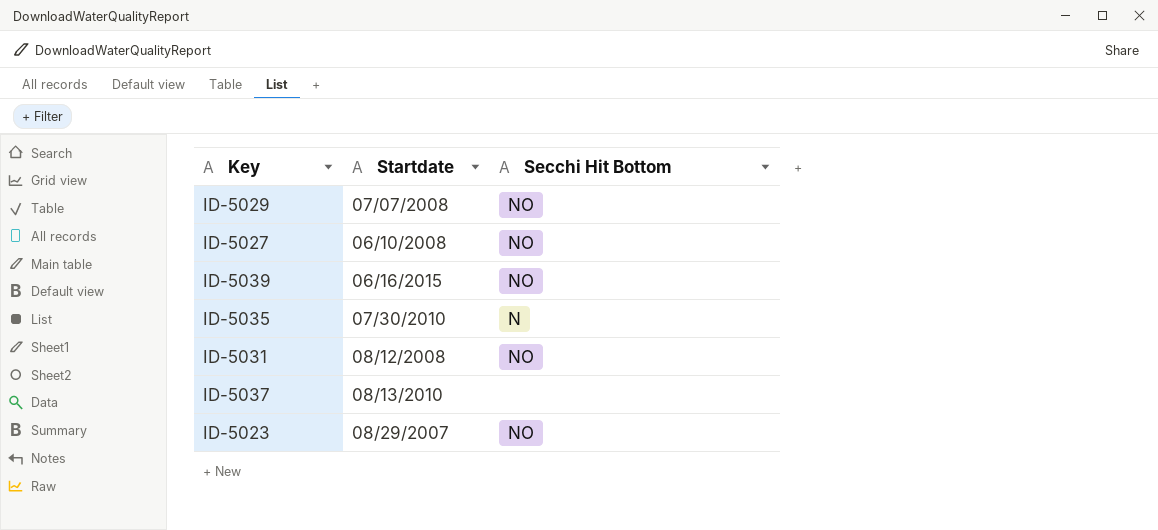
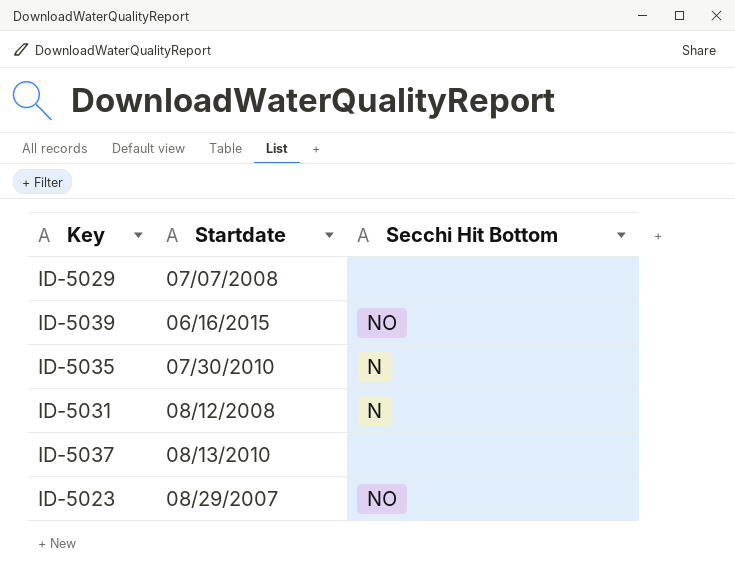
row ID-5027: 06/10/2008 | NO -> none
ID-5029 | Secchi Hit Bottom: NO -> none
ID-5031 | Secchi Hit Bottom: NO -> N

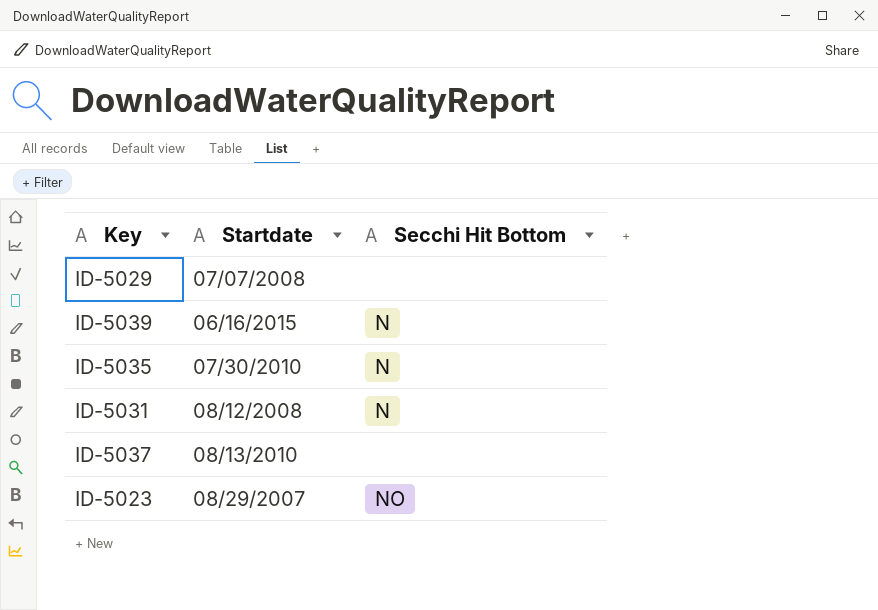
ID-5039 | Secchi Hit Bottom: NO -> N

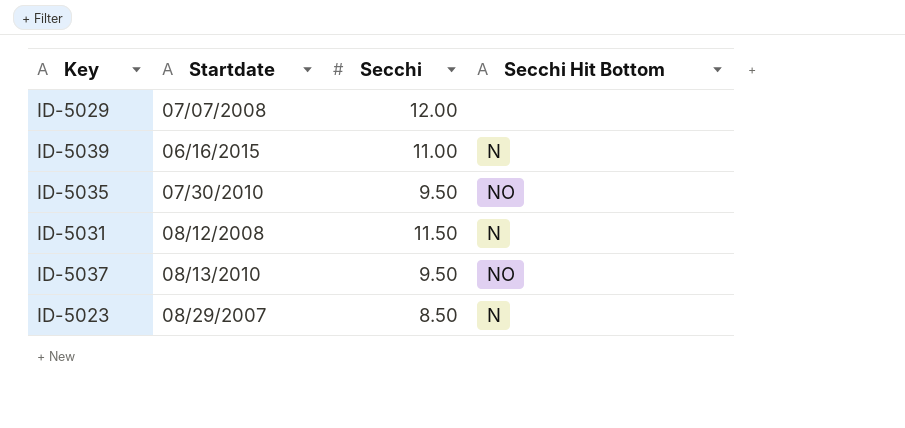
column Secchi | position: none -> 3
ID-5035 | Secchi Hit Bottom: N -> NO
ID-5037 | Secchi Hit Bottom: none -> NO
ID-5023 | Secchi Hit Bottom: NO -> N

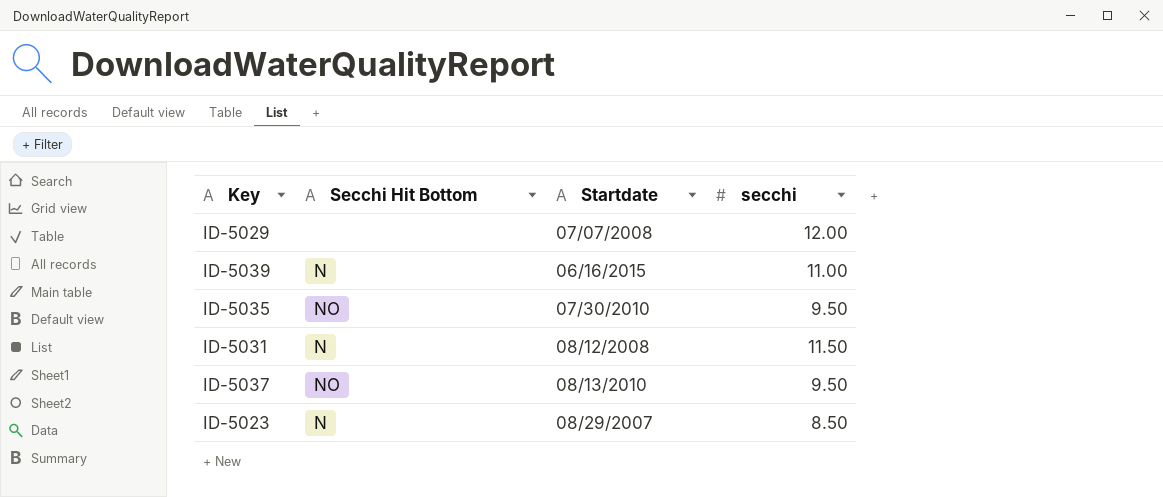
column Secchi Hit Bottom | position: 4 -> 2
column name: Secchi -> secchi

